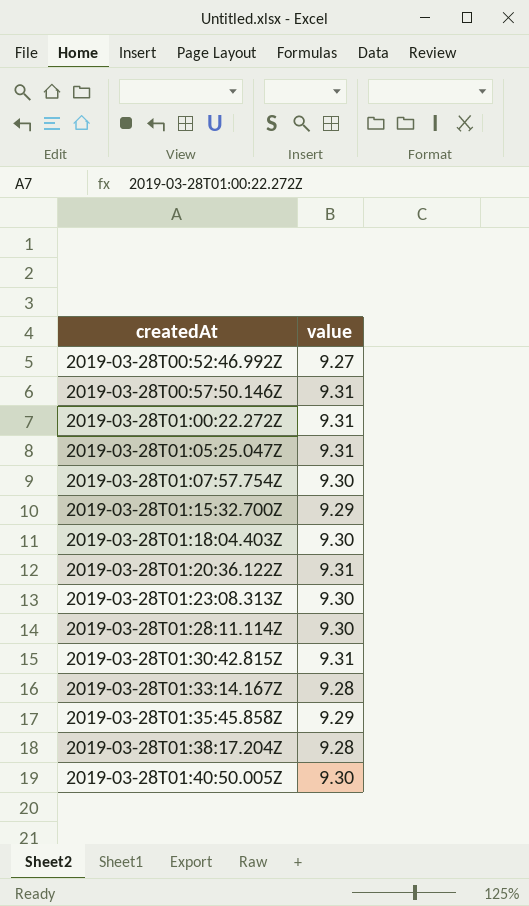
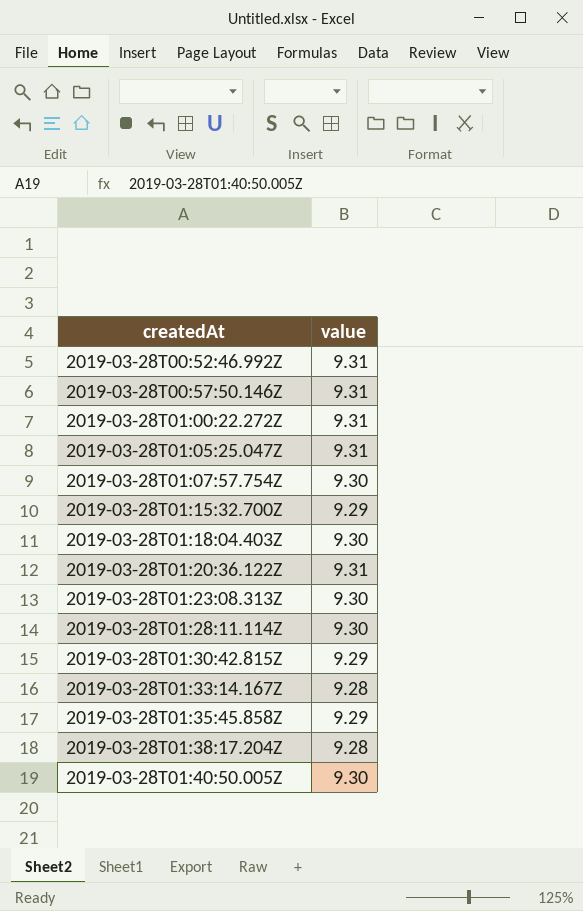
2019-03-28T00:52:46.992Z | value: 9.27 -> 9.31
2019-03-28T01:30:42.815Z | value: 9.31 -> 9.29

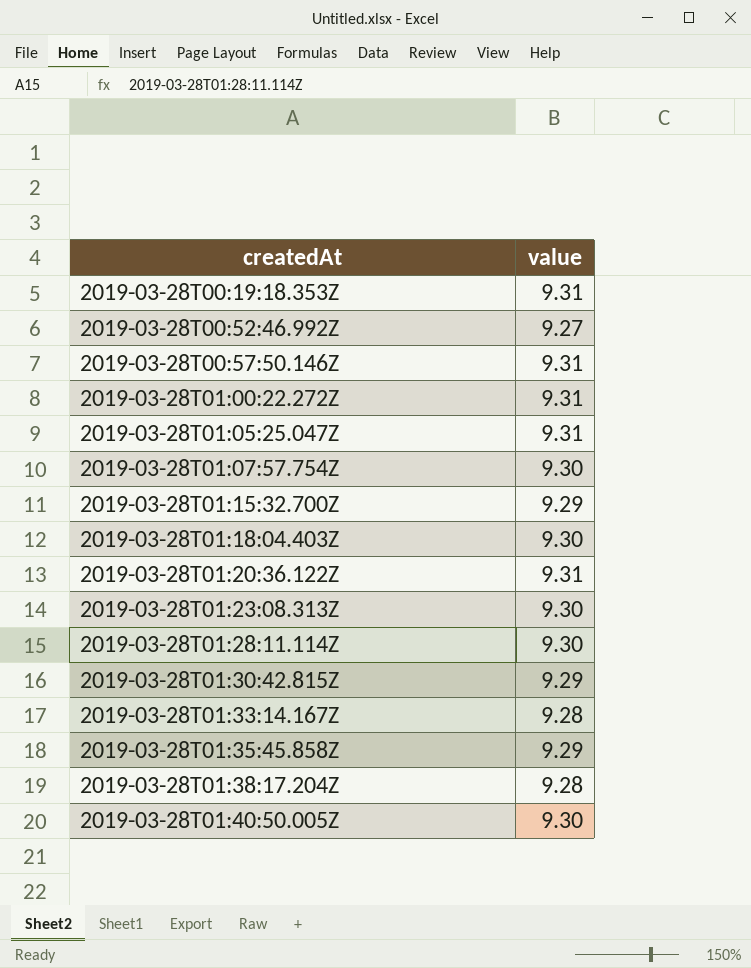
row 2019-03-28T00:19:18.353Z: none -> 9.31
2019-03-28T00:52:46.992Z | value: 9.31 -> 9.27

